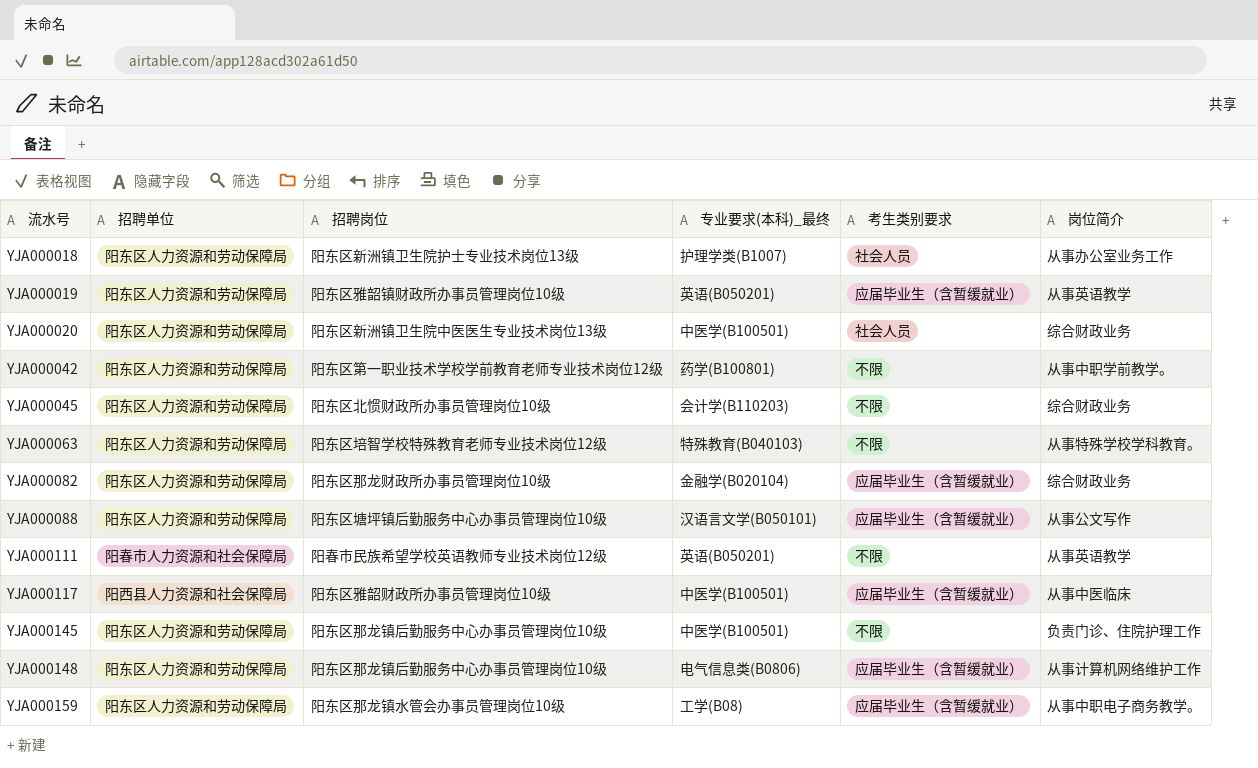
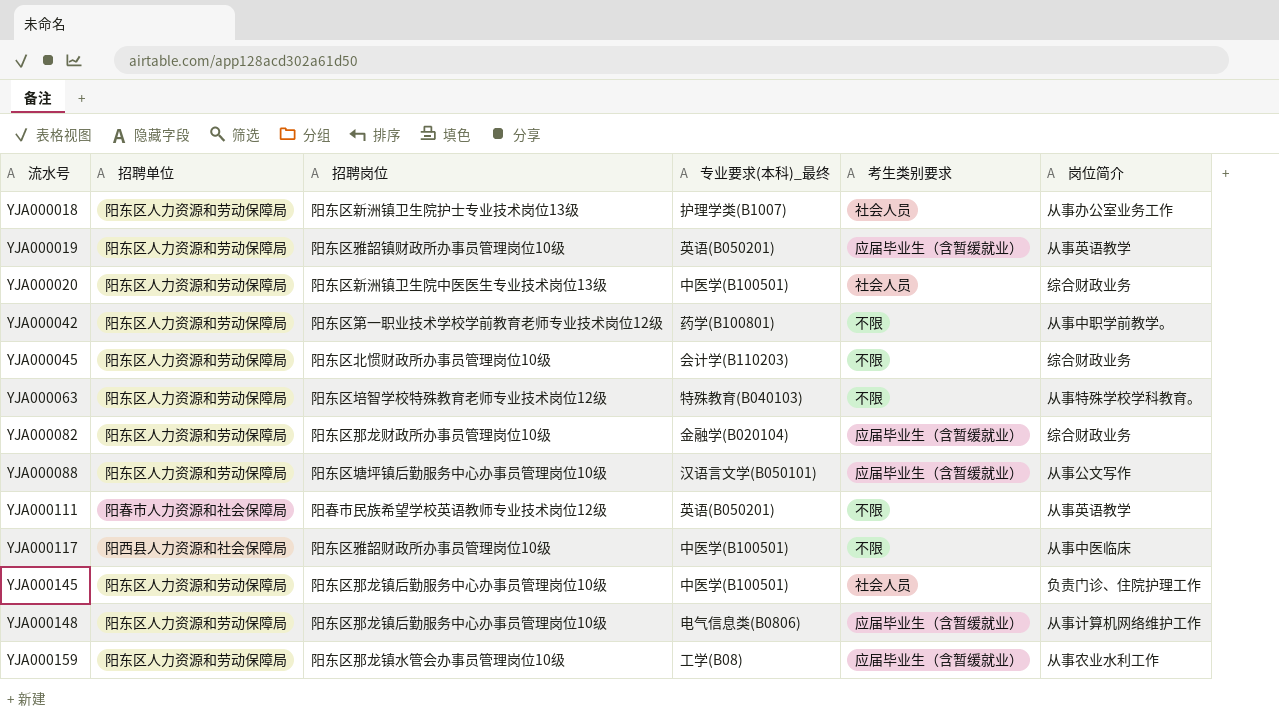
YJA000117 | 考生类别要求: 应届毕业生（含暂缓就业） -> 不限
YJA000145 | 考生类别要求: 不限 -> 社会人员
YJA000159 | 岗位简介: 从事中职电子商务教学。 -> 从事农业水利工作

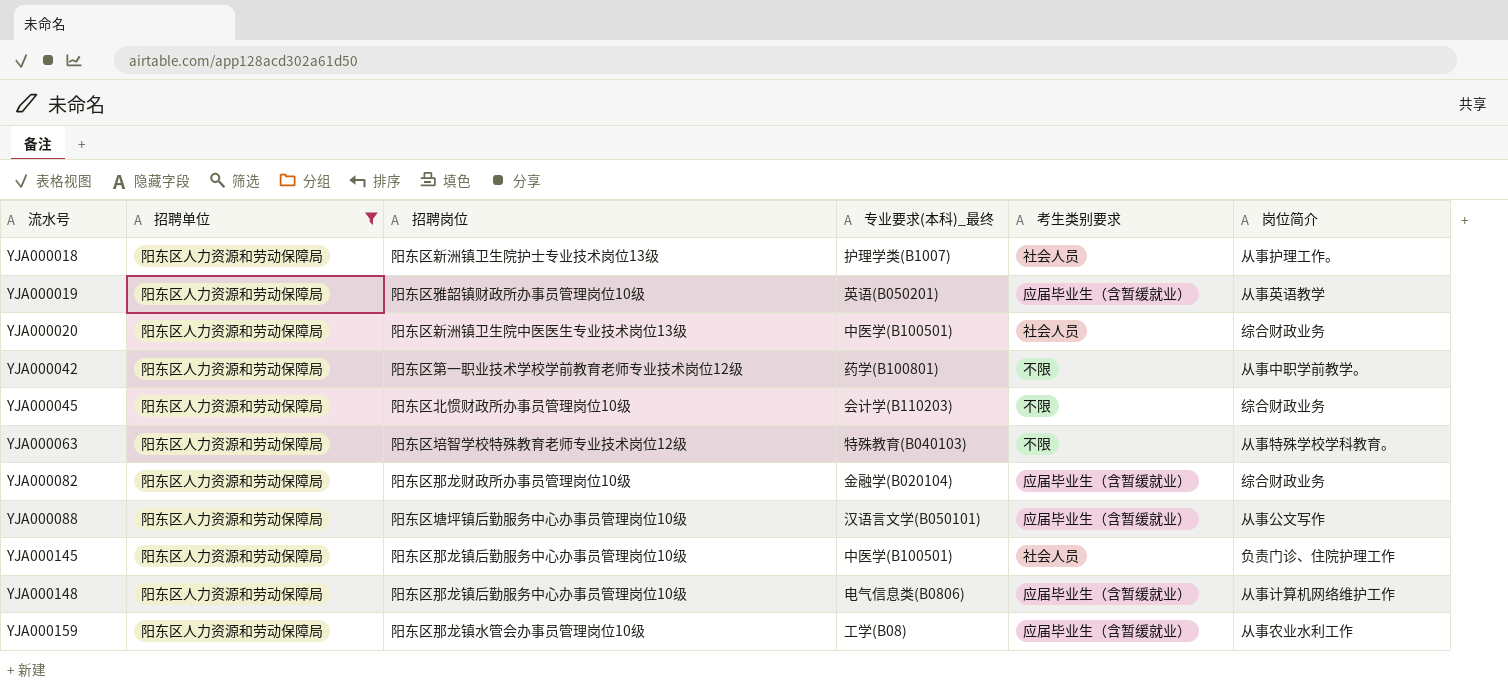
filter: none -> 招聘单位 = 阳东区人力资源和劳动保障局
YJA000018 | 岗位简介: 从事办公室业务工作 -> 从事护理工作。

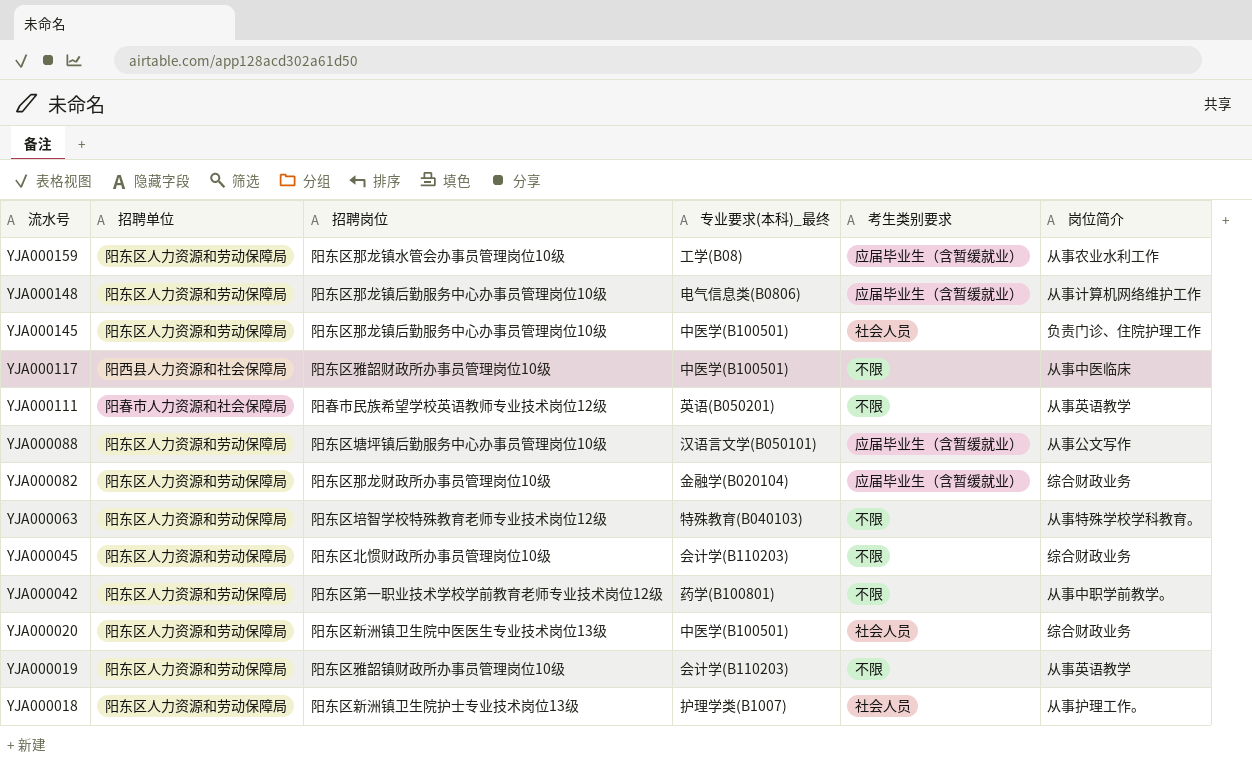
filter: 招聘单位 = 阳东区人力资源和劳动保障局 -> none
row order: 流水号 ascending -> 流水号 descending
YJA000019 | 专业要求(本科)_最终: 英语(B050201) -> 会计学(B110203)
YJA000019 | 考生类别要求: 应届毕业生（含暂缓就业） -> 不限

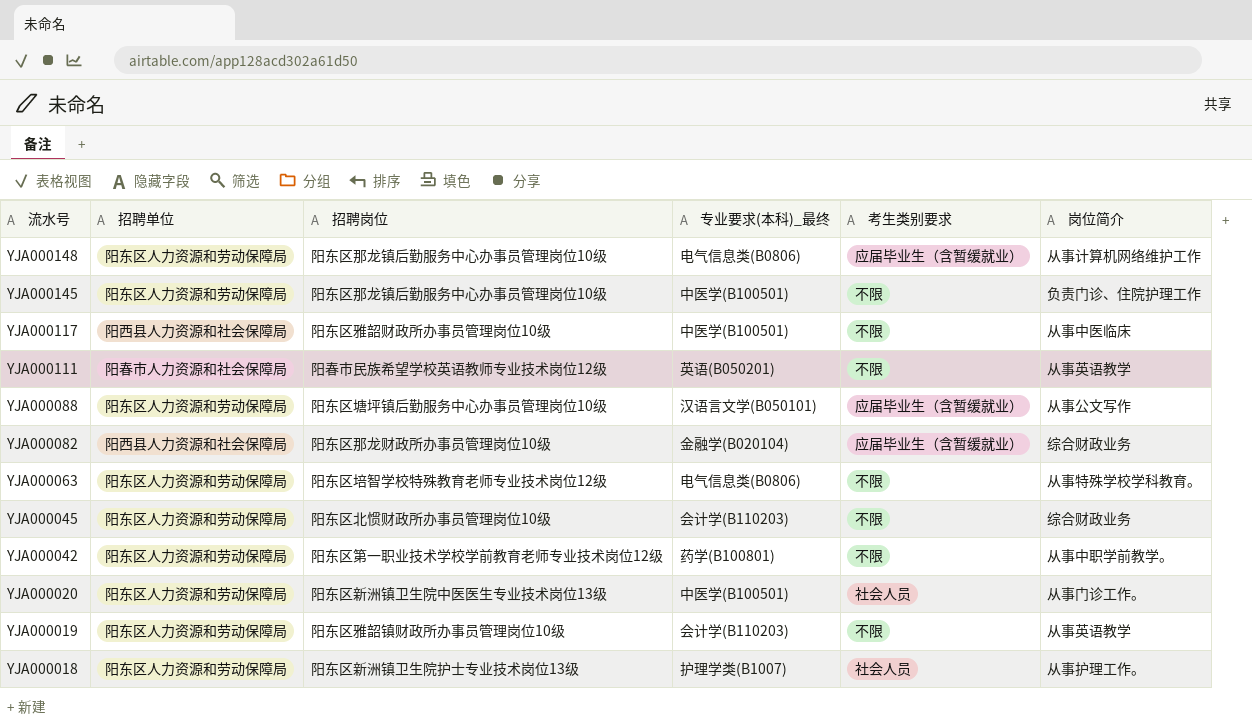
row YJA000159: 阳东区人力资源和劳动保障局 | 阳东区那龙镇水管会办事员管理岗位10级 | 工学(B08) | 应届毕业生（含暂缓就业） | 从事农业水利工作 -> none
YJA000145 | 考生类别要求: 社会人员 -> 不限
YJA000082 | 招聘单位: 阳东区人力资源和劳动保障局 -> 阳西县人力资源和社会保障局
YJA000063 | 专业要求(本科)_最终: 特殊教育(B040103) -> 电气信息类(B0806)
YJA000020 | 岗位简介: 综合财政业务 -> 从事门诊工作。

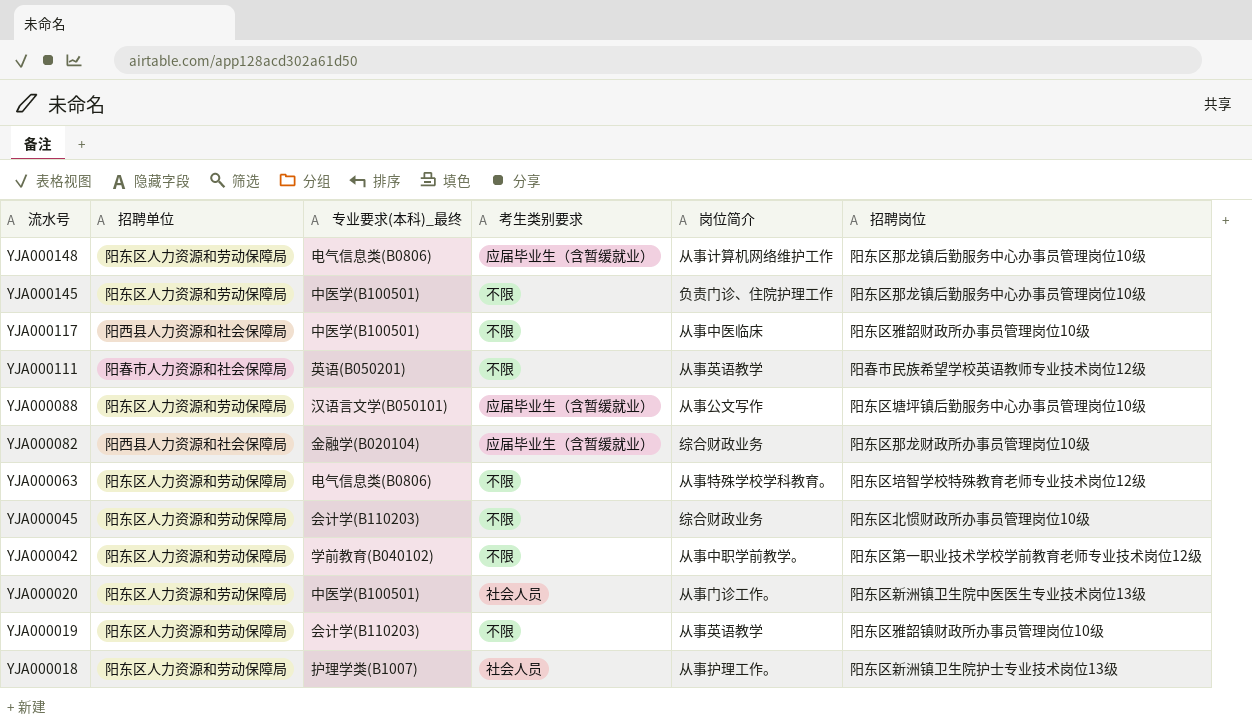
column 招聘岗位 | position: 3 -> 6
YJA000042 | 专业要求(本科)_最终: 药学(B100801) -> 学前教育(B040102)

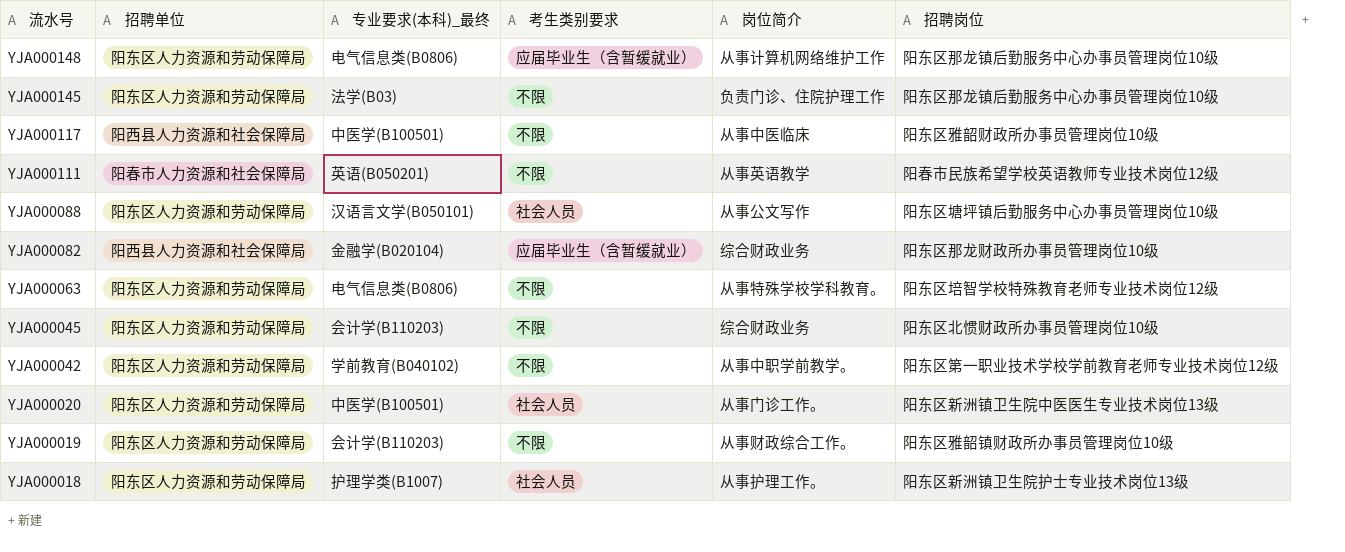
YJA000145 | 专业要求(本科)_最终: 中医学(B100501) -> 法学(B03)
YJA000088 | 考生类别要求: 应届毕业生（含暂缓就业） -> 社会人员
YJA000019 | 岗位简介: 从事英语教学 -> 从事财政综合工作。

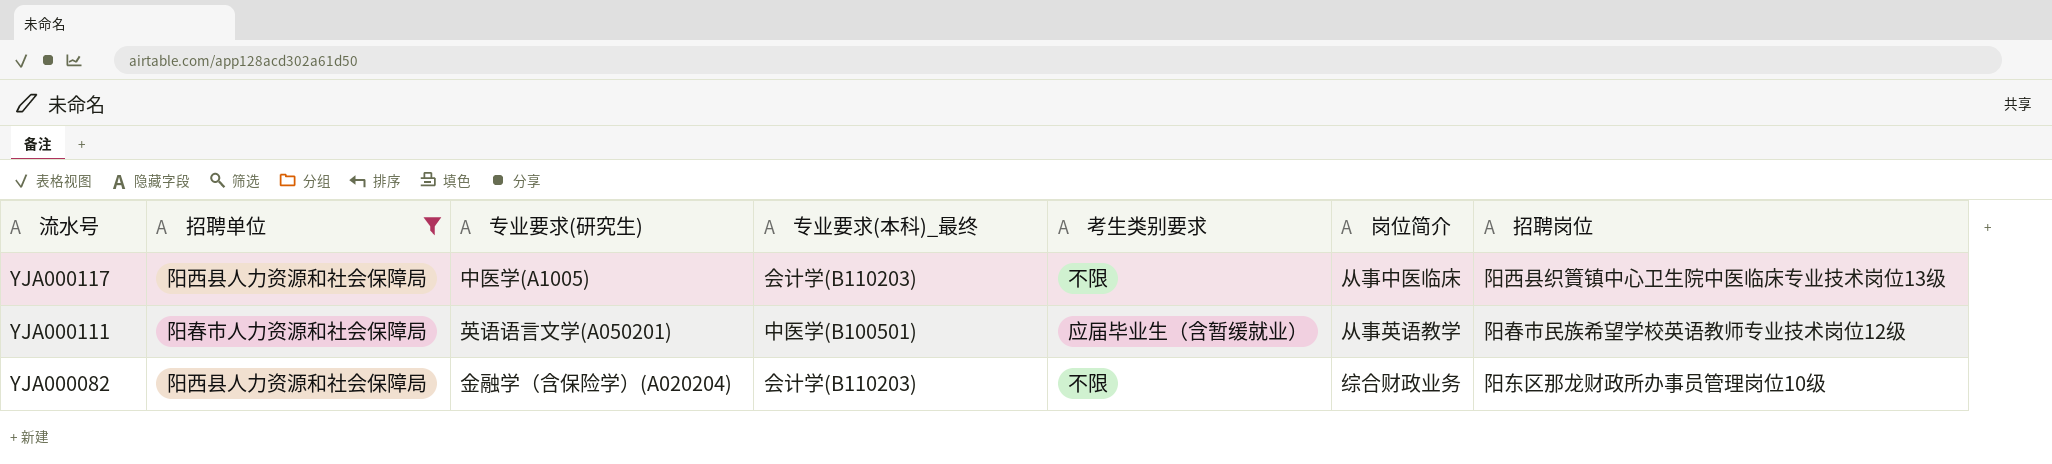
filter: none -> 招聘单位 != 阳东区人力资源和劳动保障局
column 专业要求(研究生) | position: none -> 3
YJA000117 | 专业要求(本科)_最终: 中医学(B100501) -> 会计学(B110203)
YJA000117 | 招聘岗位: 阳东区雅韶财政所办事员管理岗位10级 -> 阳西县织篢镇中心卫生院中医临床专业技术岗位13级
YJA000111 | 专业要求(本科)_最终: 英语(B050201) -> 中医学(B100501)
YJA000111 | 考生类别要求: 不限 -> 应届毕业生（含暂缓就业）
YJA000082 | 专业要求(本科)_最终: 金融学(B020104) -> 会计学(B110203)
YJA000082 | 考生类别要求: 应届毕业生（含暂缓就业） -> 不限

